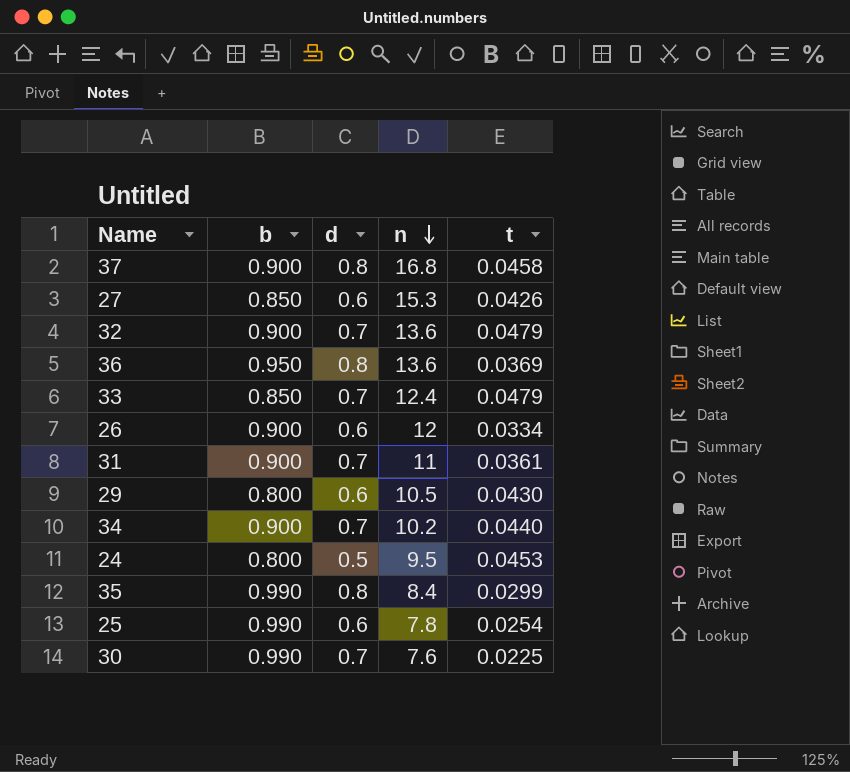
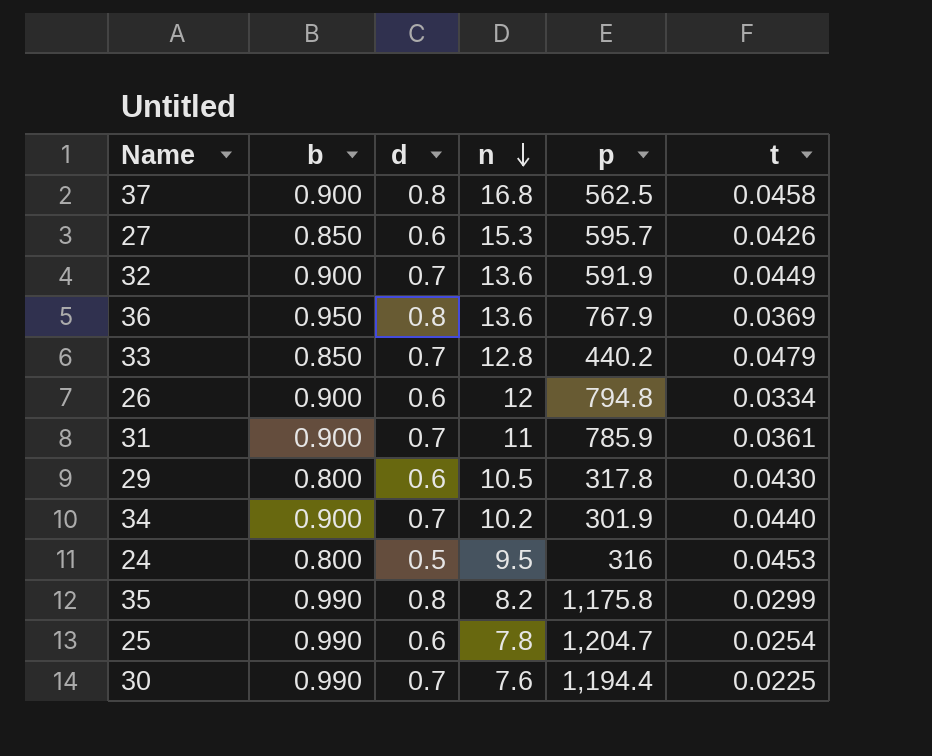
column p | position: none -> 5
32 | t: 0.0479 -> 0.0449
33 | n: 12.4 -> 12.8
35 | n: 8.4 -> 8.2

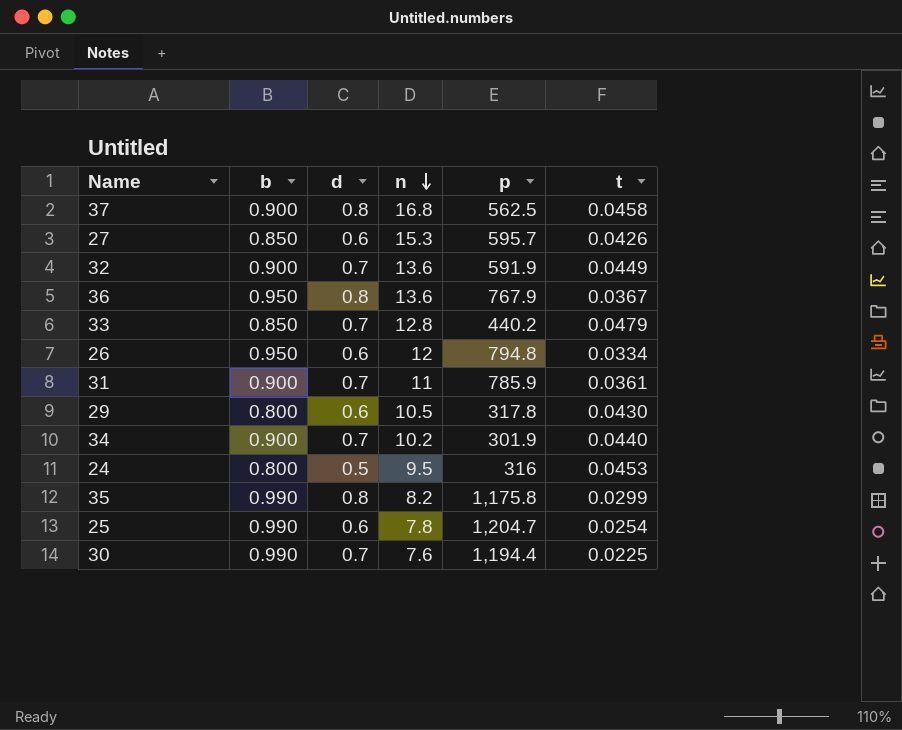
36 | t: 0.0369 -> 0.0367
26 | b: 0.900 -> 0.950

